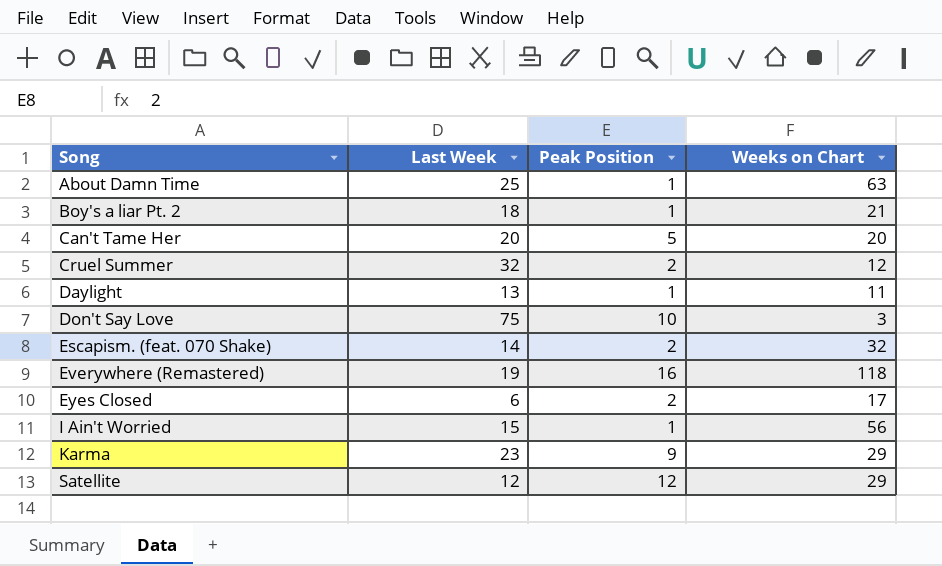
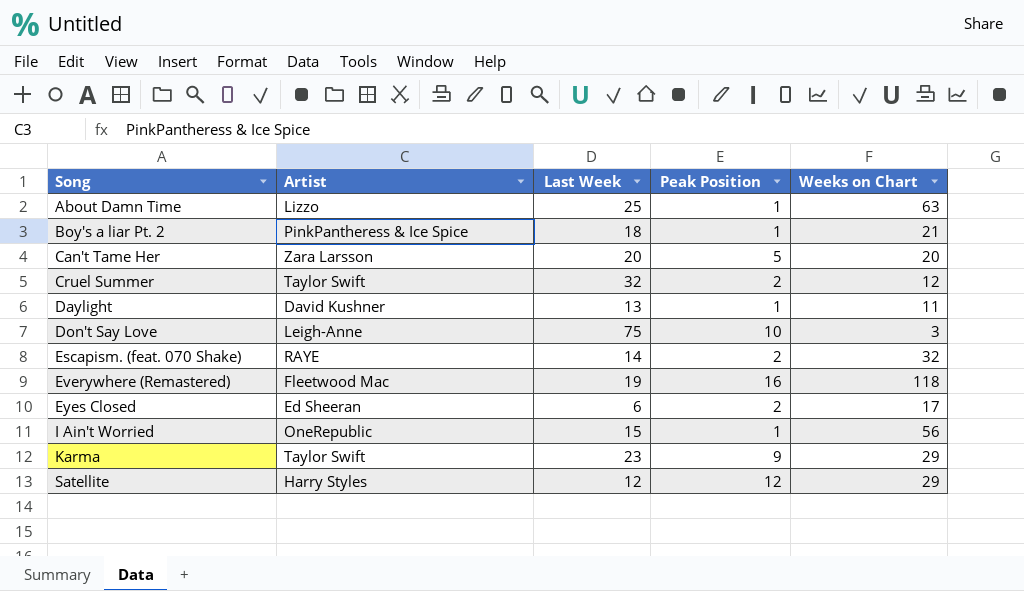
column Artist | position: none -> 2

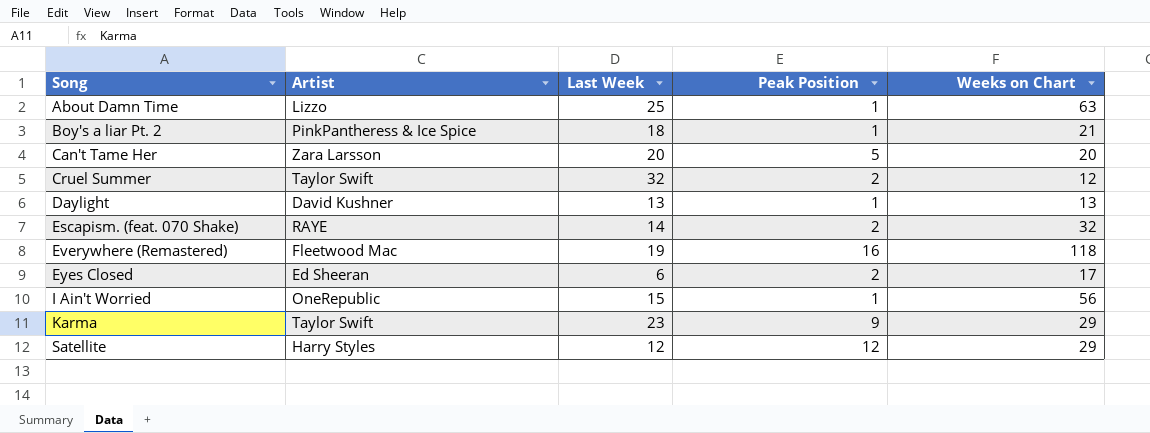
row Don't Say Love: Leigh-Anne | 75 | 10 | 3 -> none
Daylight | Weeks on Chart: 11 -> 13

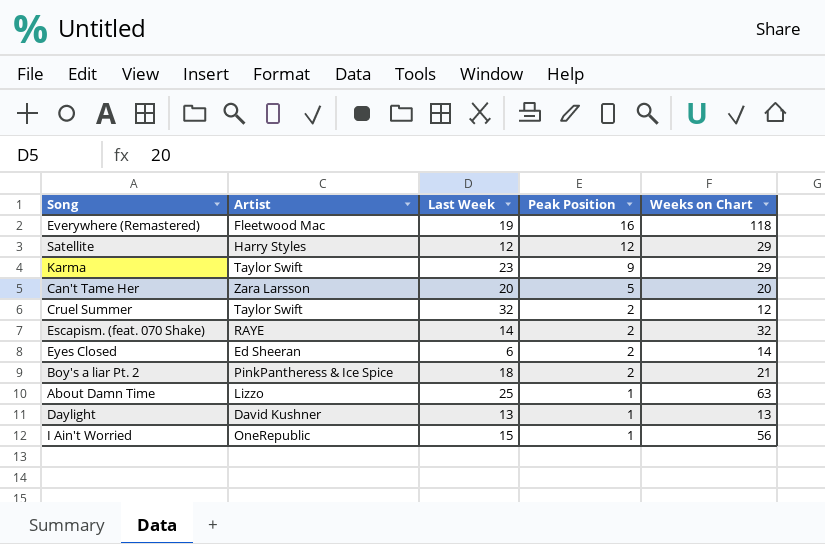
row order: Song ascending -> Peak Position descending
Eyes Closed | Weeks on Chart: 17 -> 14
Boy's a liar Pt. 2 | Peak Position: 1 -> 2

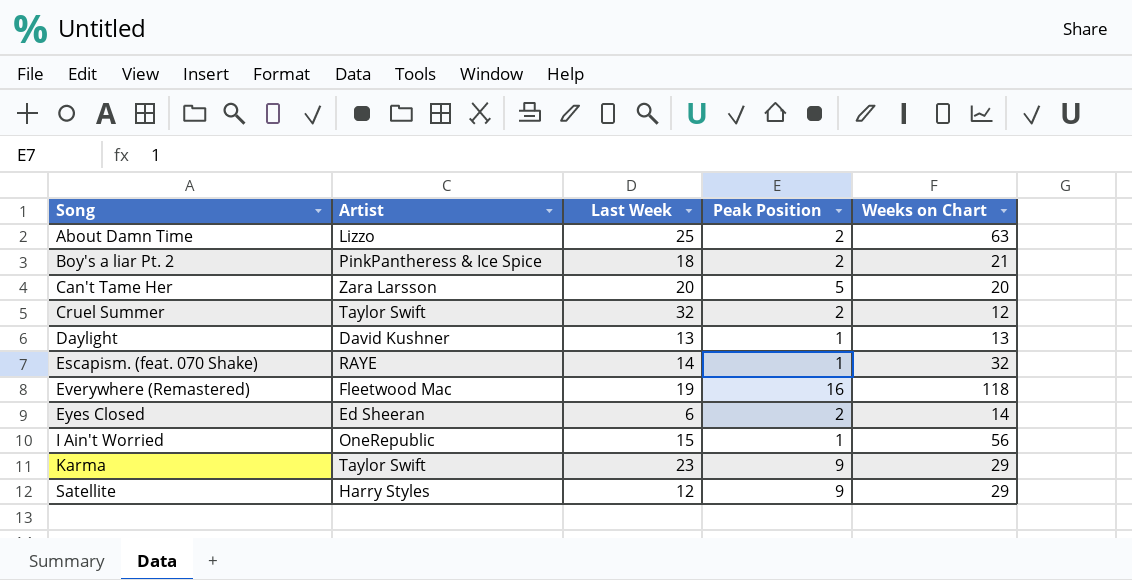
row order: Peak Position descending -> Song ascending
About Damn Time | Peak Position: 1 -> 2
Escapism. (feat. 070 Shake) | Peak Position: 2 -> 1
Satellite | Peak Position: 12 -> 9

